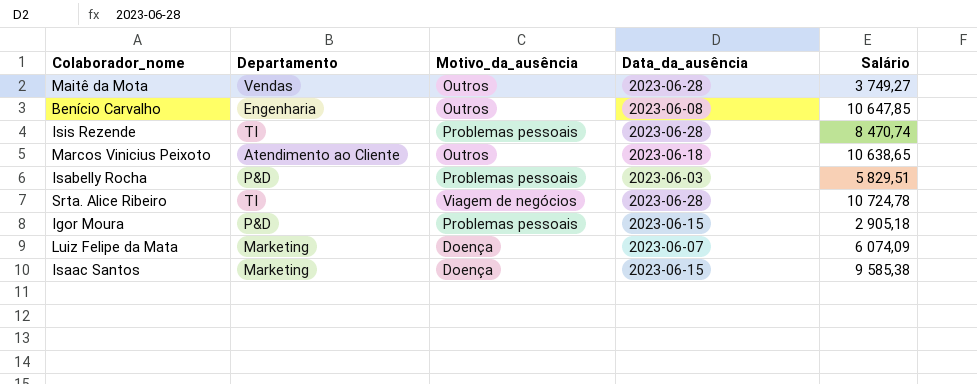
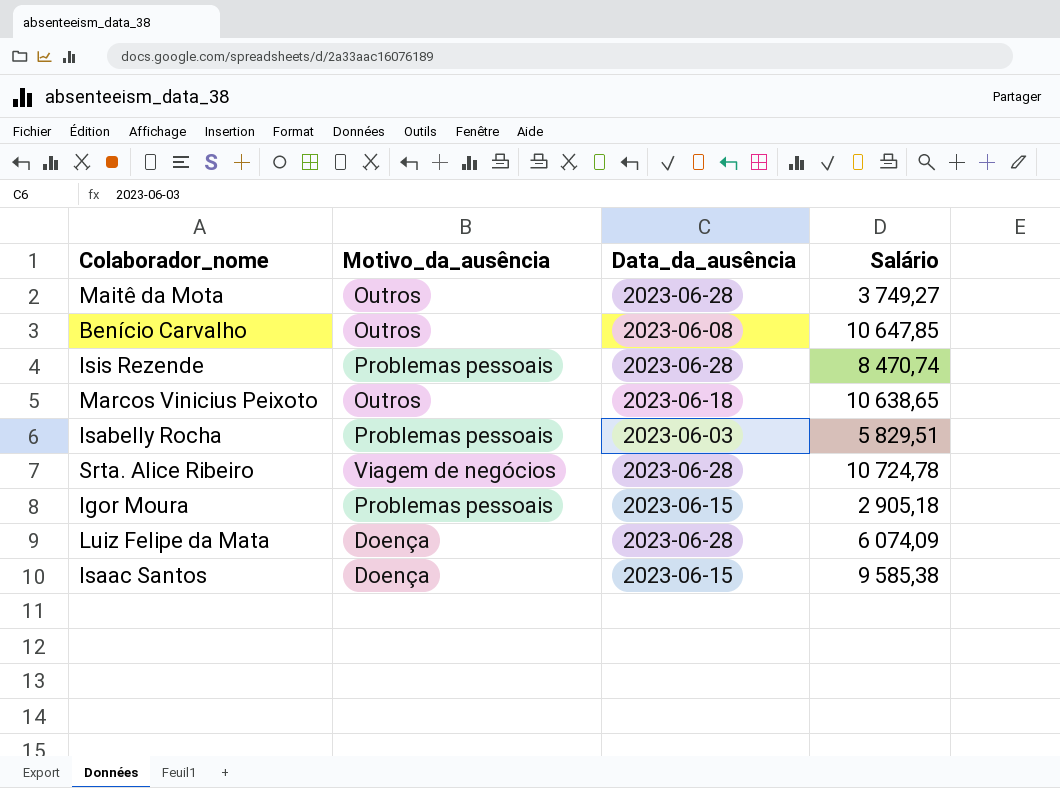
column Departamento | position: 2 -> none
Luiz Felipe da Mata | Data_da_ausência: 2023-06-07 -> 2023-06-28

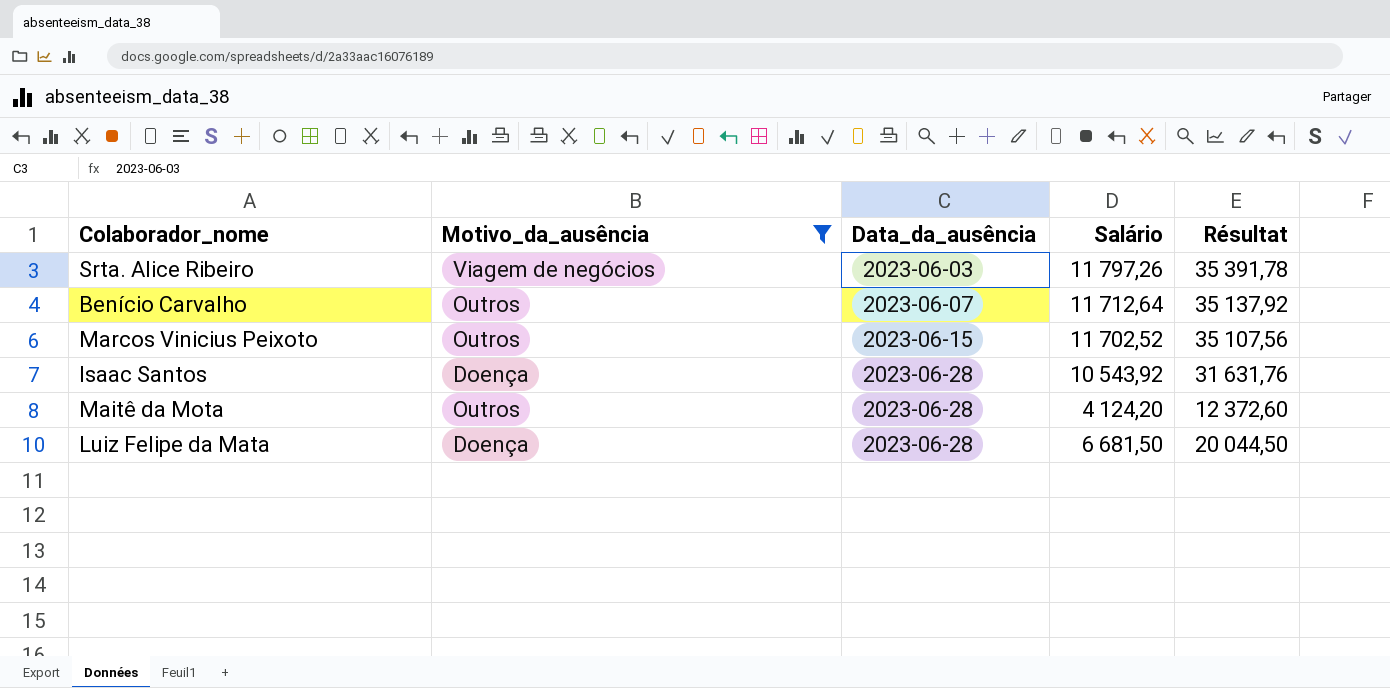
filter: none -> Motivo_da_ausência != Problemas pessoais
row order: none -> Data_da_ausência ascending
column Résultat | formula: none -> [Salário] * 3
Srta. Alice Ribeiro | Data_da_ausência: 2023-06-28 -> 2023-06-03
Srta. Alice Ribeiro | Salário: 10 724,78 -> 11 797,26
Benício Carvalho | Data_da_ausência: 2023-06-08 -> 2023-06-07
Benício Carvalho | Salário: 10 647,85 -> 11 712,64
Marcos Vinicius Peixoto | Data_da_ausência: 2023-06-18 -> 2023-06-15
Marcos Vinicius Peixoto | Salário: 10 638,65 -> 11 702,52
Isaac Santos | Data_da_ausência: 2023-06-15 -> 2023-06-28
Isaac Santos | Salário: 9 585,38 -> 10 543,92
Maitê da Mota | Salário: 3 749,27 -> 4 124,20
Luiz Felipe da Mata | Salário: 6 074,09 -> 6 681,50

